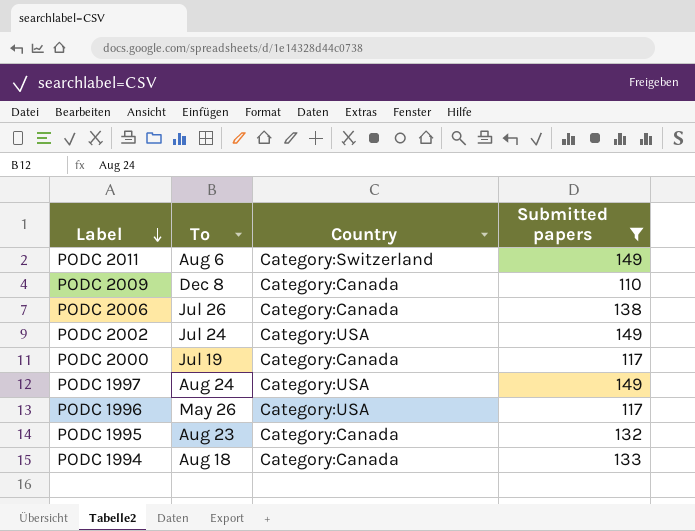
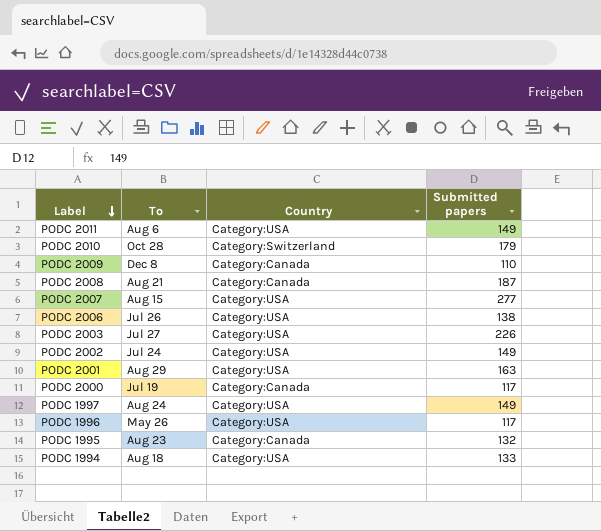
filter: Submitted papers <= 149 -> none
PODC 2011 | Country: Category:Switzerland -> Category:USA
PODC 2006 | Country: Category:Canada -> Category:USA
PODC 1994 | Country: Category:Canada -> Category:USA

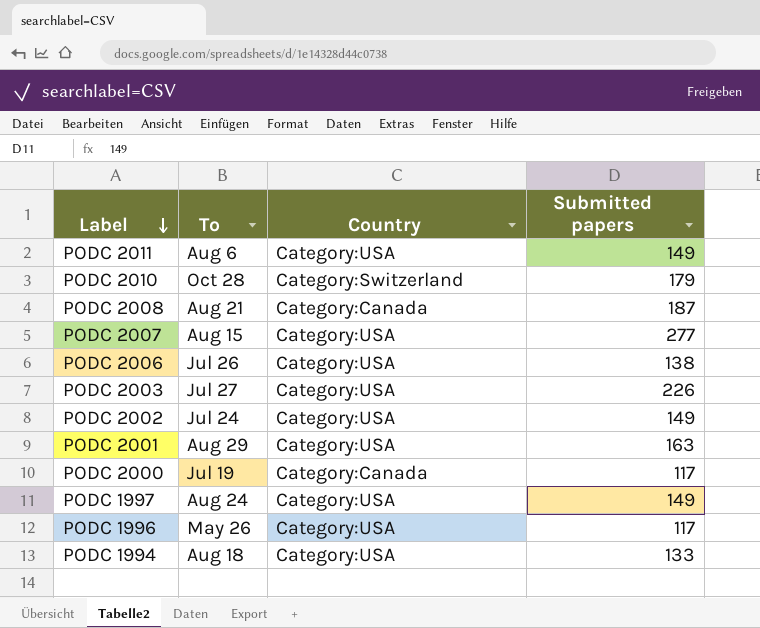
row PODC 2009: Dec 8 | Category:Canada | 110 -> none
row PODC 1995: Aug 23 | Category:Canada | 132 -> none

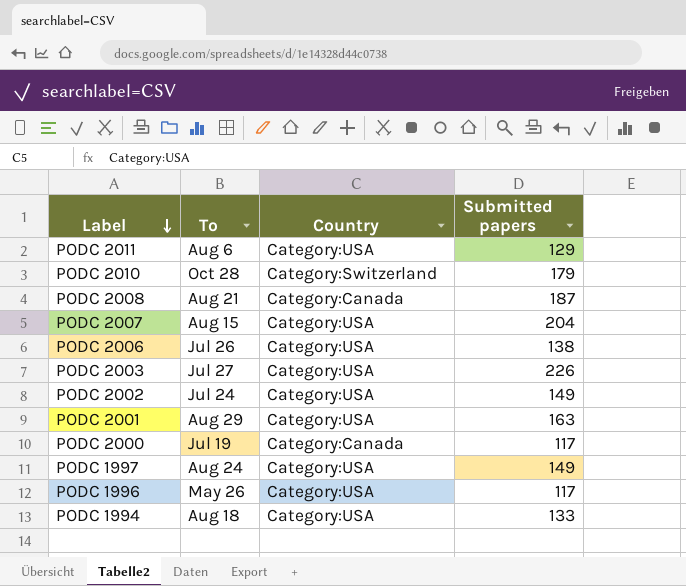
PODC 2011 | Submitted papers: 149 -> 129
PODC 2007 | Submitted papers: 277 -> 204

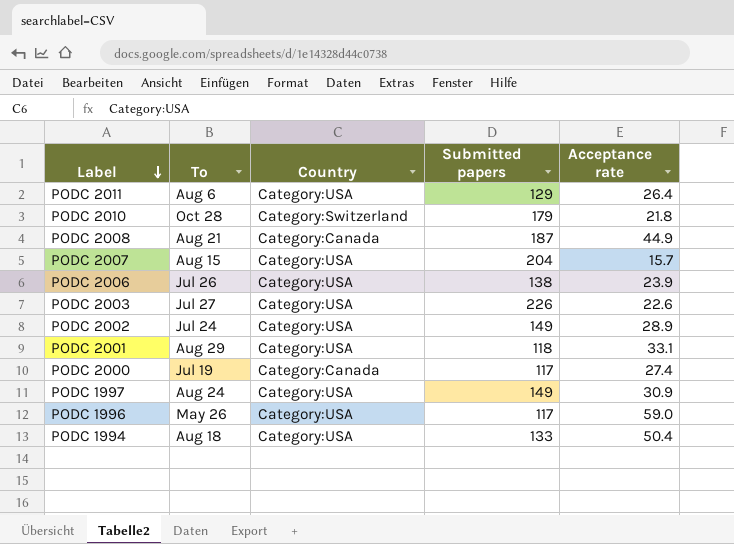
column Acceptance rate | position: none -> 5
PODC 2001 | Submitted papers: 163 -> 118

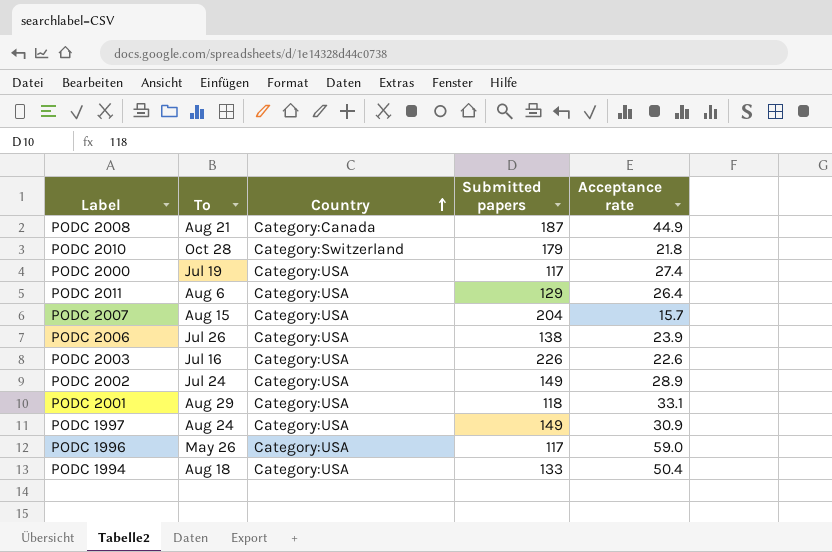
row order: Label descending -> Country ascending
PODC 2000 | Country: Category:Canada -> Category:USA
PODC 2003 | To: Jul 27 -> Jul 16

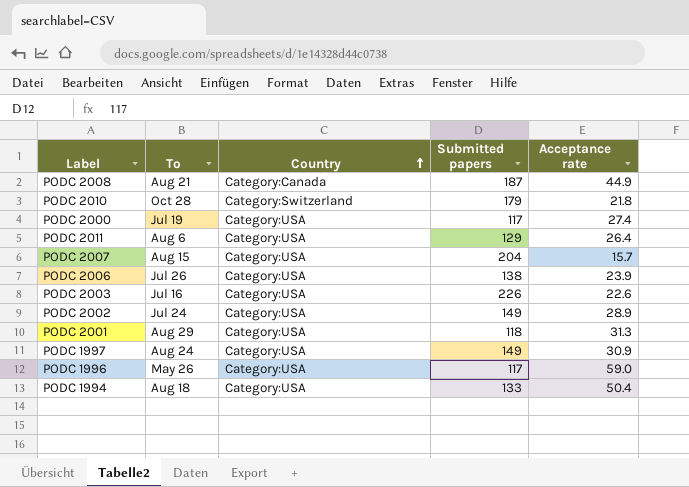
PODC 2001 | Acceptance rate: 33.1 -> 31.3

